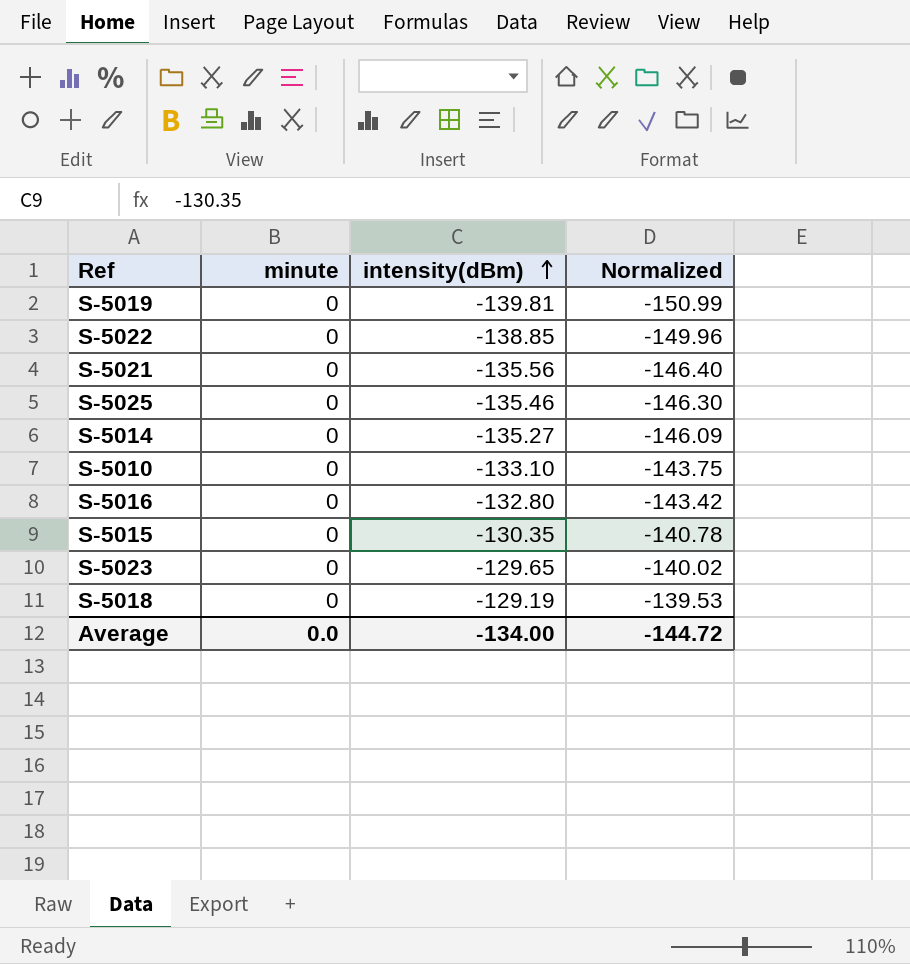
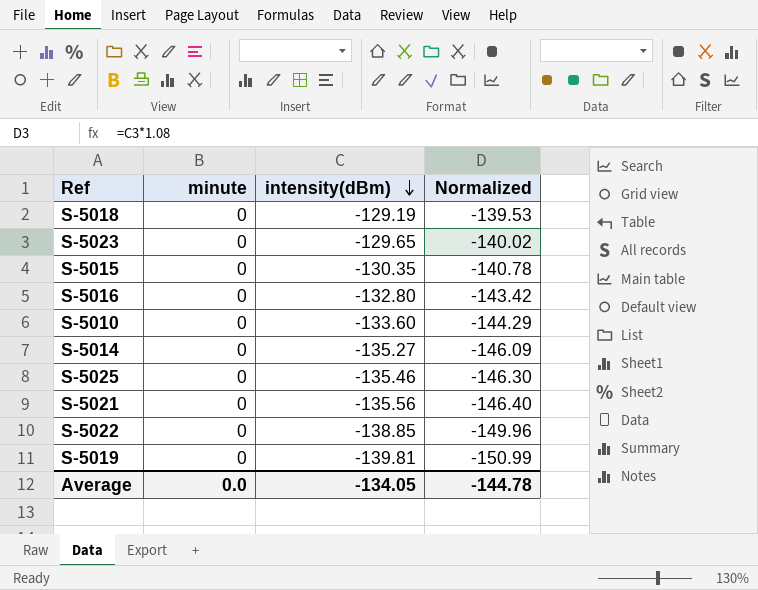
row order: intensity(dBm) ascending -> intensity(dBm) descending
S-5010 | intensity(dBm): -133.10 -> -133.60
S-5010 | Normalized: -143.75 -> -144.29
Average | intensity(dBm): -134.00 -> -134.05
Average | Normalized: -144.72 -> -144.78

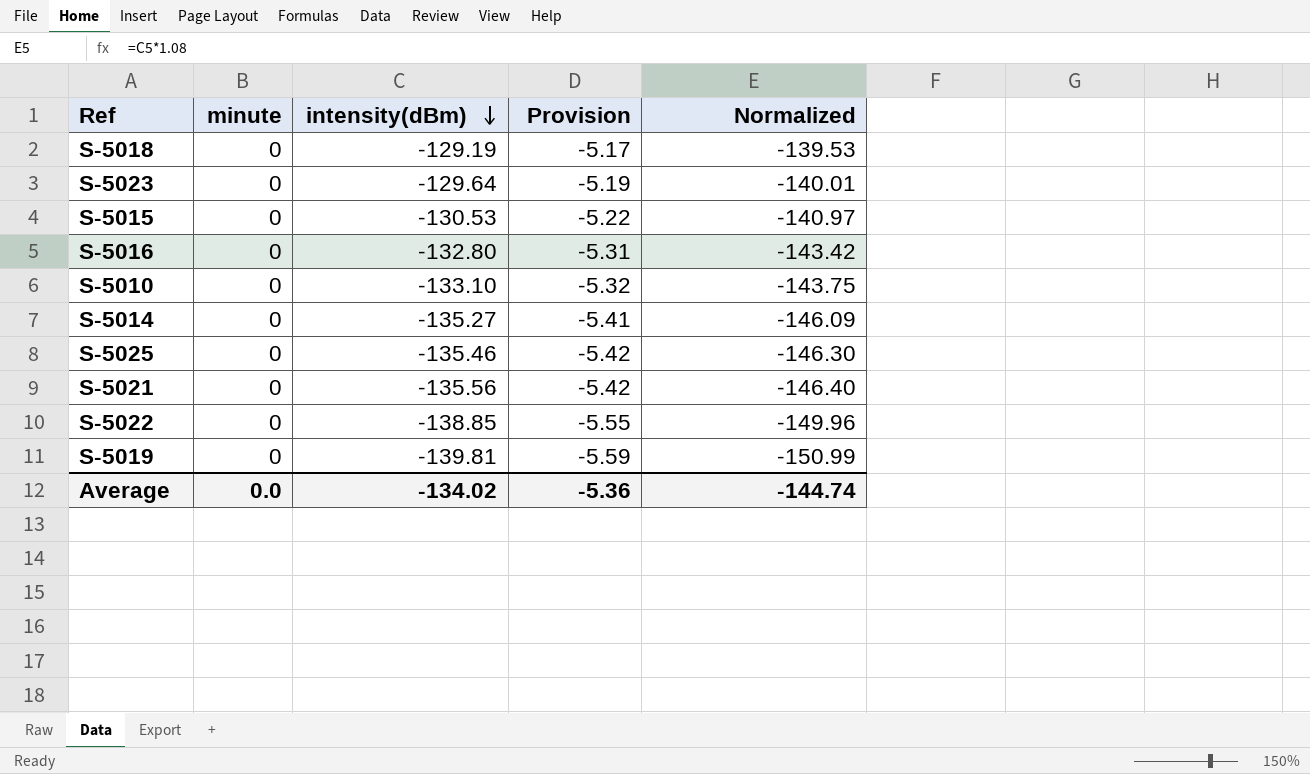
column Provision | formula: none -> [intensity(dBm)] * 0.04
S-5023 | intensity(dBm): -129.65 -> -129.64
S-5023 | Normalized: -140.02 -> -140.01
S-5015 | intensity(dBm): -130.35 -> -130.53
S-5015 | Normalized: -140.78 -> -140.97
S-5010 | intensity(dBm): -133.60 -> -133.10
S-5010 | Normalized: -144.29 -> -143.75
Average | intensity(dBm): -134.05 -> -134.02
Average | Normalized: -144.78 -> -144.74

